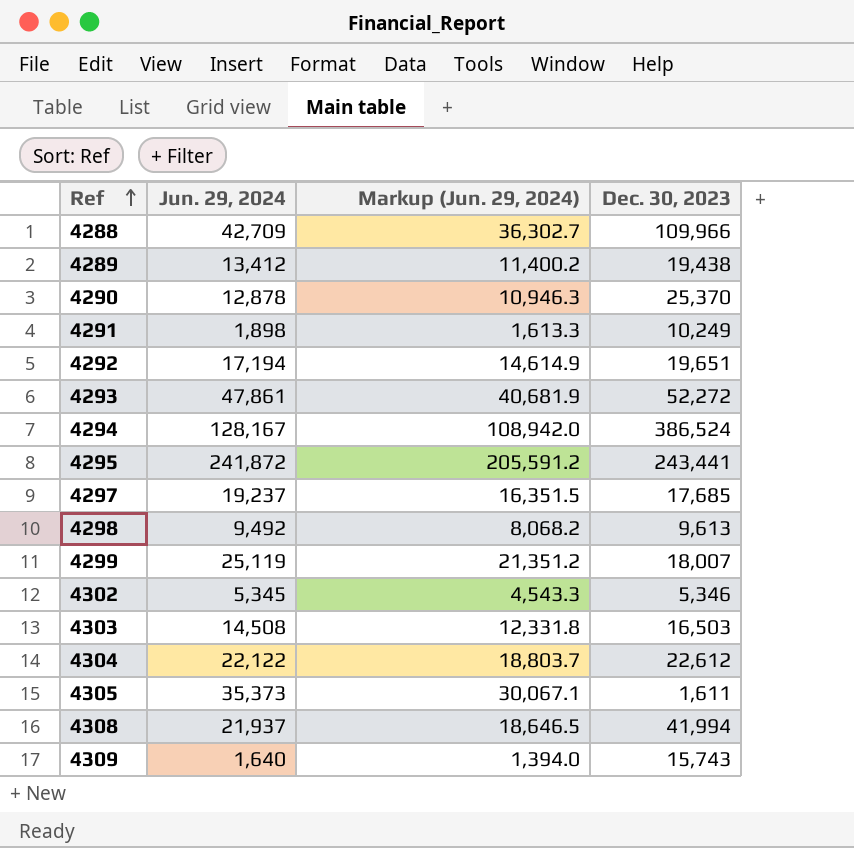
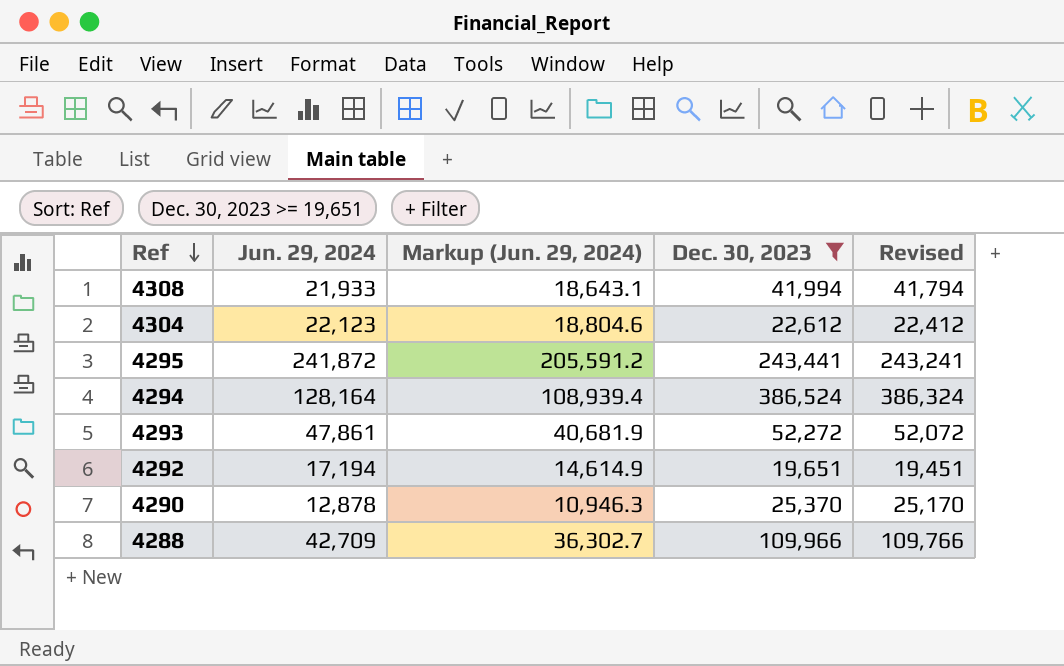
filter: none -> Dec. 30, 2023 >= 19,651
row order: Ref ascending -> Ref descending
column Revised | formula: none -> [Dec. 30, 2023] - 200
4308 | Jun. 29, 2024: 21,937 -> 21,933
4308 | Markup (Jun. 29, 2024): 18,646.5 -> 18,643.1
4304 | Jun. 29, 2024: 22,122 -> 22,123
4304 | Markup (Jun. 29, 2024): 18,803.7 -> 18,804.6
4294 | Jun. 29, 2024: 128,167 -> 128,164
4294 | Markup (Jun. 29, 2024): 108,942.0 -> 108,939.4

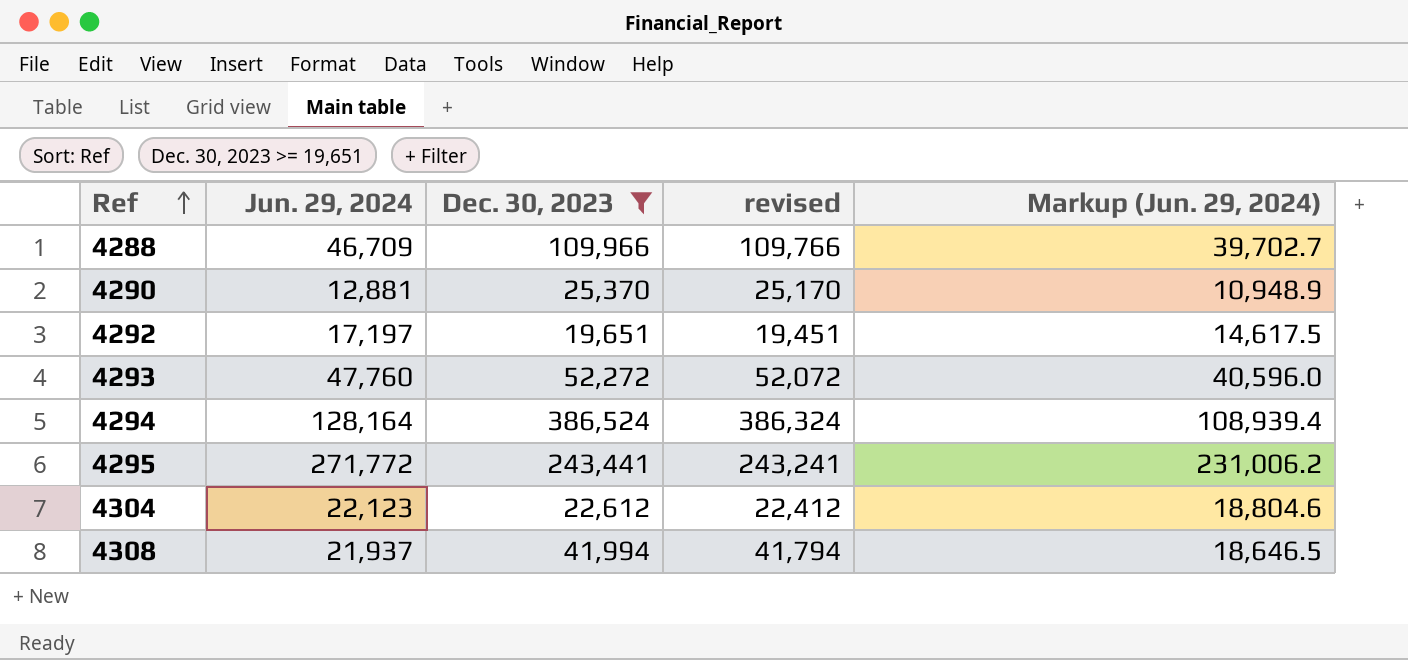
row order: Ref descending -> Ref ascending
column name: Revised -> revised
column Markup (Jun. 29, 2024) | position: 3 -> 5
4288 | Jun. 29, 2024: 42,709 -> 46,709
4288 | Markup (Jun. 29, 2024): 36,302.7 -> 39,702.7
4290 | Jun. 29, 2024: 12,878 -> 12,881
4290 | Markup (Jun. 29, 2024): 10,946.3 -> 10,948.9
4292 | Jun. 29, 2024: 17,194 -> 17,197
4292 | Markup (Jun. 29, 2024): 14,614.9 -> 14,617.5
4293 | Jun. 29, 2024: 47,861 -> 47,760
4293 | Markup (Jun. 29, 2024): 40,681.9 -> 40,596.0
4295 | Jun. 29, 2024: 241,872 -> 271,772
4295 | Markup (Jun. 29, 2024): 205,591.2 -> 231,006.2
4308 | Jun. 29, 2024: 21,933 -> 21,937
4308 | Markup (Jun. 29, 2024): 18,643.1 -> 18,646.5

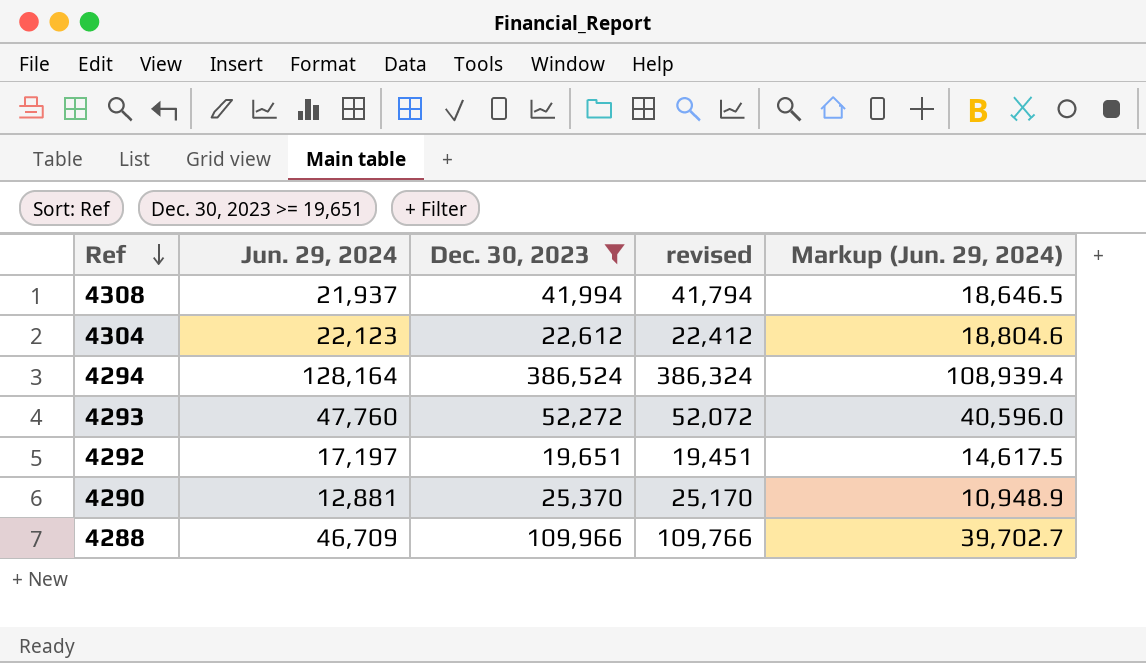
row order: Ref ascending -> Ref descending
row 4295: 271,772 | 243,441 | 243,241 | 231,006.2 -> none

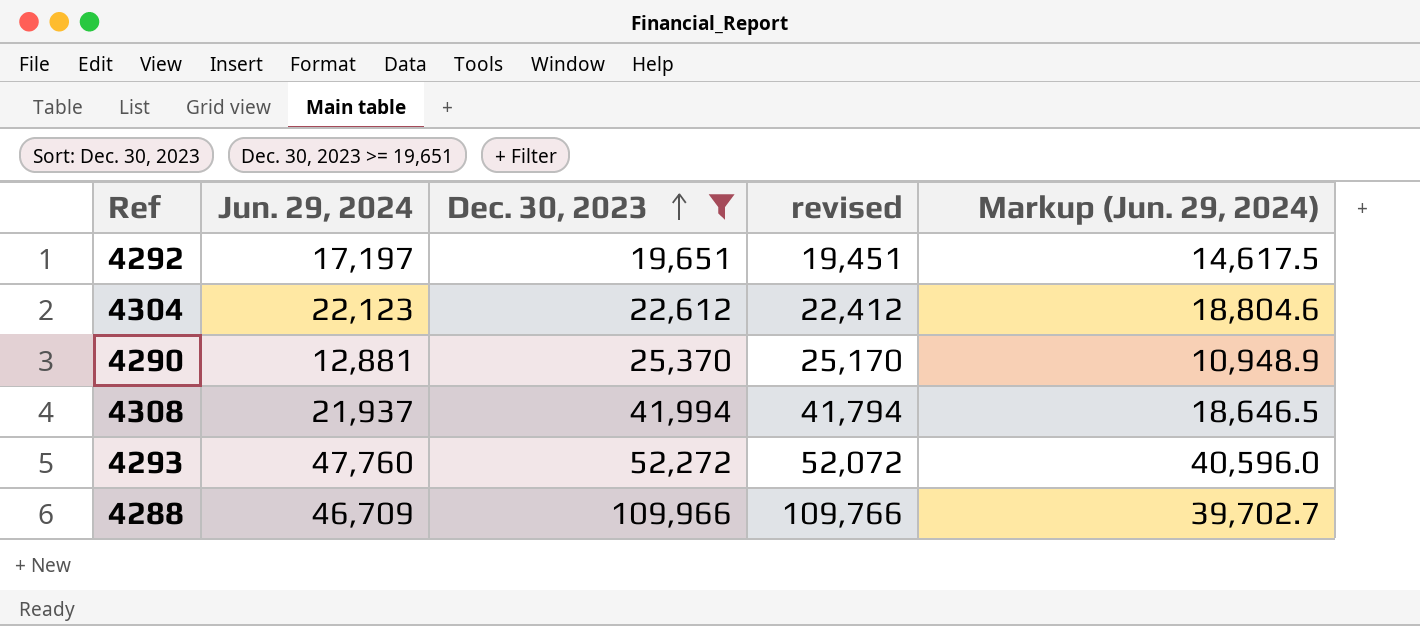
row order: Ref descending -> Dec. 30, 2023 ascending
row 4294: 128,164 | 386,524 | 386,324 | 108,939.4 -> none

